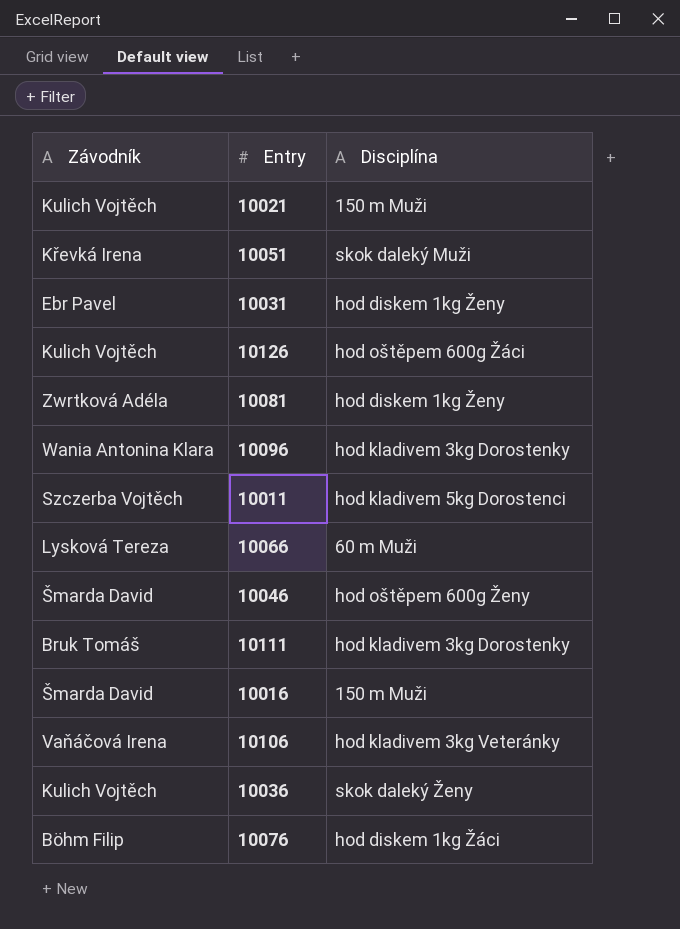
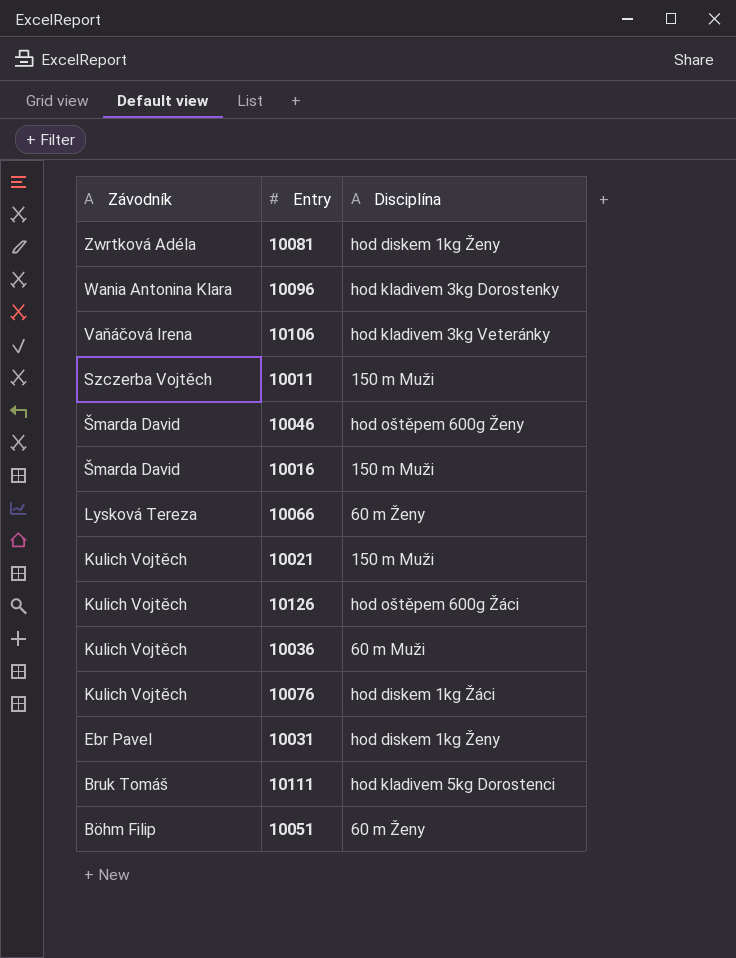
row order: none -> Závodník descending
10011 | Disciplína: hod kladivem 5kg Dorostenci -> 150 m Muži
10066 | Disciplína: 60 m Muži -> 60 m Ženy
10036 | Disciplína: skok daleký Ženy -> 60 m Muži
10076 | Závodník: Böhm Filip -> Kulich Vojtěch
10111 | Disciplína: hod kladivem 3kg Dorostenky -> hod kladivem 5kg Dorostenci
10051 | Závodník: Křevká Irena -> Böhm Filip
10051 | Disciplína: skok daleký Muži -> 60 m Ženy

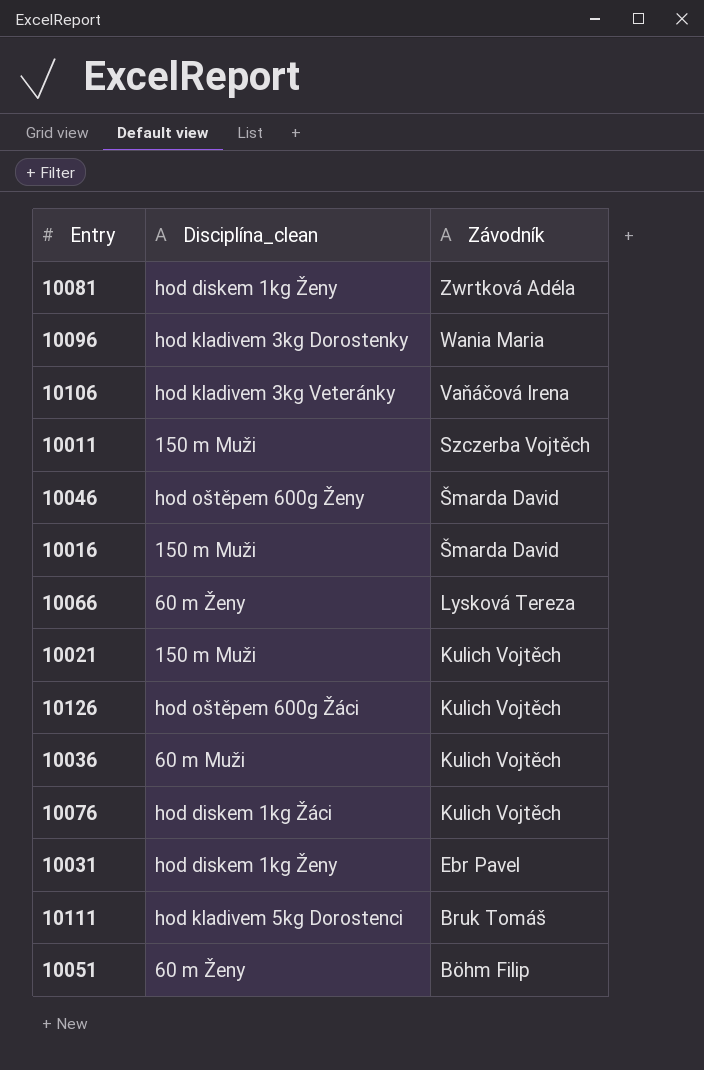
column name: Disciplína -> Disciplína_clean
column Závodník | position: 1 -> 3
10096 | Závodník: Wania Antonina Klara -> Wania Maria

